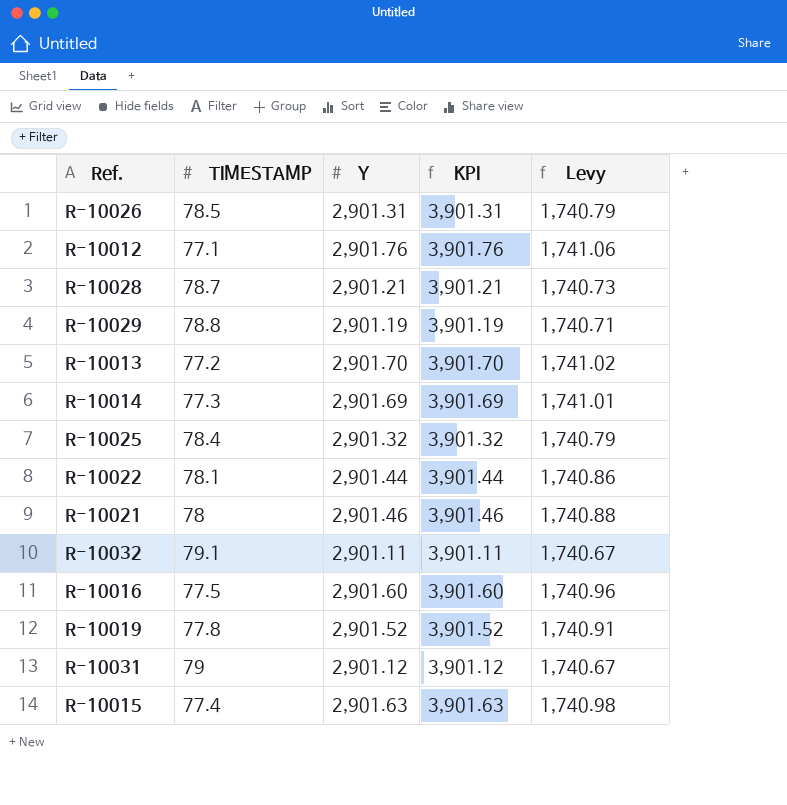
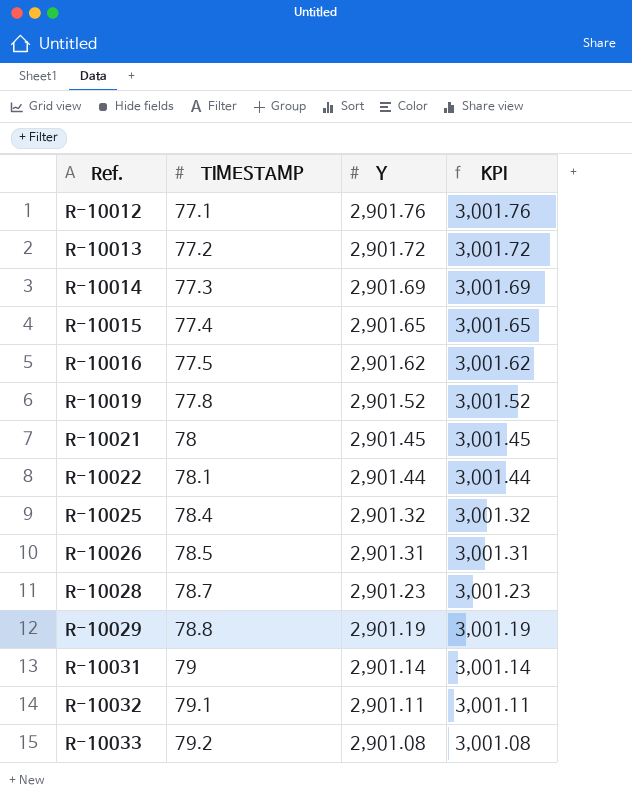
row order: none -> Ref. ascending
column Levy | formula: [Y] * 0.6 -> none
column KPI | formula: [Y] + 1000 -> [Y] + 100
R-10013 | Y: 2,901.70 -> 2,901.72
R-10015 | Y: 2,901.63 -> 2,901.65
R-10016 | Y: 2,901.60 -> 2,901.62
R-10021 | Y: 2,901.46 -> 2,901.45
R-10028 | Y: 2,901.21 -> 2,901.23
R-10031 | Y: 2,901.12 -> 2,901.14
row R-10033: none -> 79.2 | 2,901.08 | 3,001.08

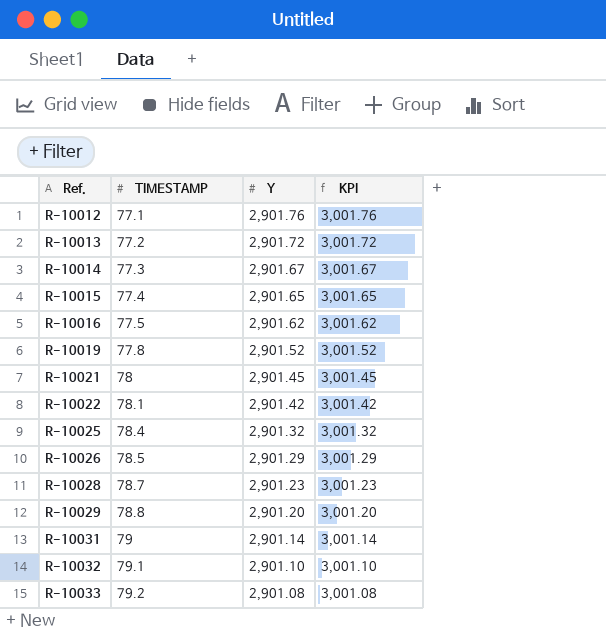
R-10014 | Y: 2,901.69 -> 2,901.67
R-10014 | KPI: 3,001.69 -> 3,001.67
R-10022 | Y: 2,901.44 -> 2,901.42
R-10022 | KPI: 3,001.44 -> 3,001.42
R-10026 | Y: 2,901.31 -> 2,901.29
R-10026 | KPI: 3,001.31 -> 3,001.29
R-10029 | Y: 2,901.19 -> 2,901.20
R-10029 | KPI: 3,001.19 -> 3,001.20
R-10032 | Y: 2,901.11 -> 2,901.10
R-10032 | KPI: 3,001.11 -> 3,001.10

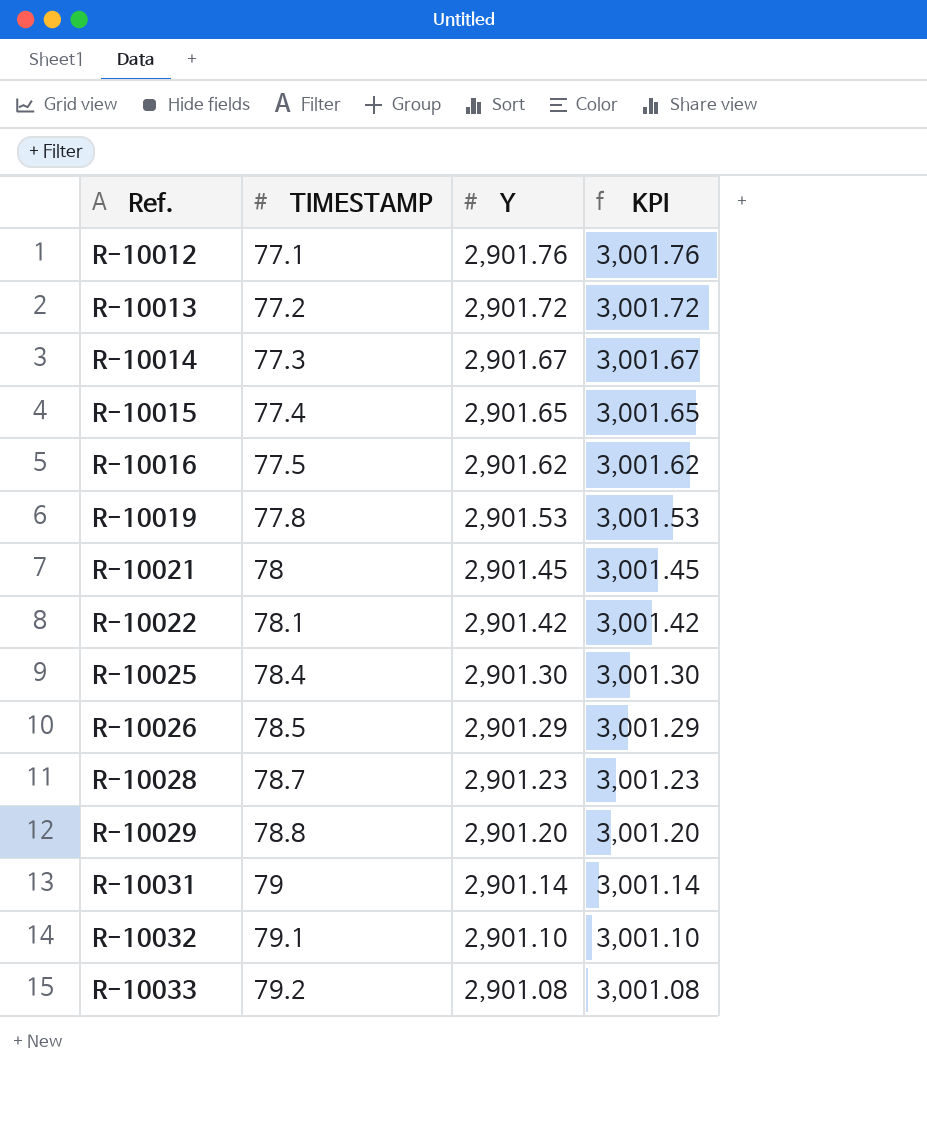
R-10019 | Y: 2,901.52 -> 2,901.53
R-10019 | KPI: 3,001.52 -> 3,001.53
R-10025 | Y: 2,901.32 -> 2,901.30
R-10025 | KPI: 3,001.32 -> 3,001.30

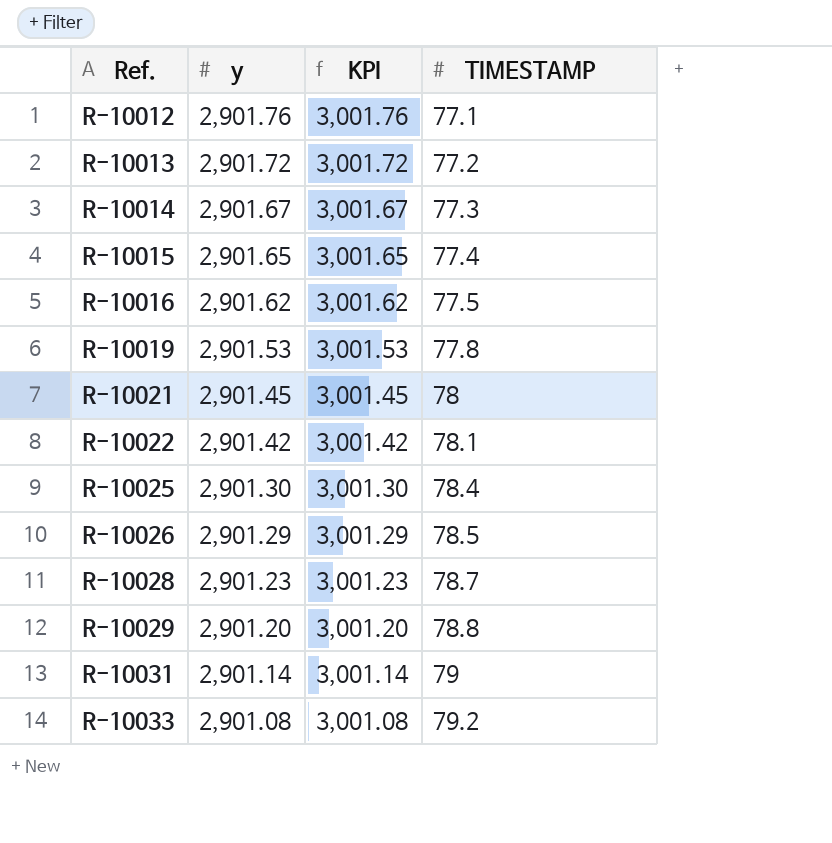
column name: Y -> y
column TIMESTAMP | position: 2 -> 4
row R-10032: 79.1 | 2,901.10 | 3,001.10 -> none

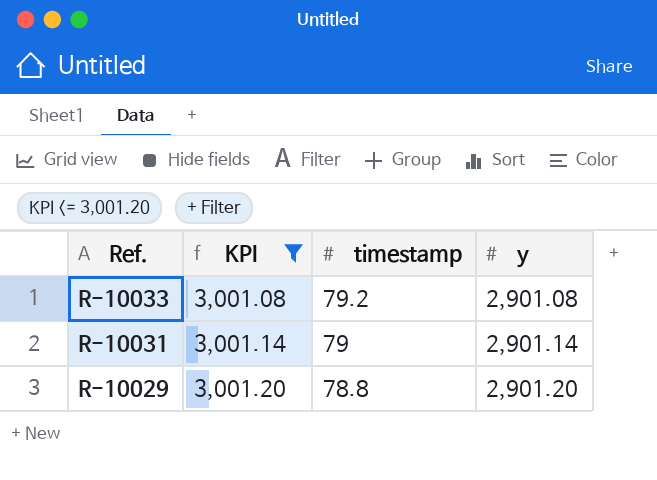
filter: none -> KPI <= 3,001.20
row order: Ref. ascending -> Ref. descending
column name: TIMESTAMP -> timestamp
column y | position: 2 -> 4

